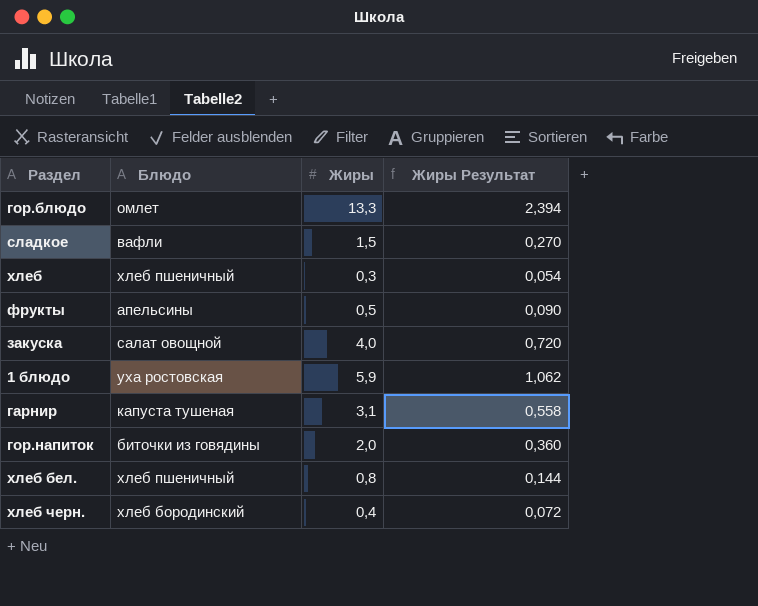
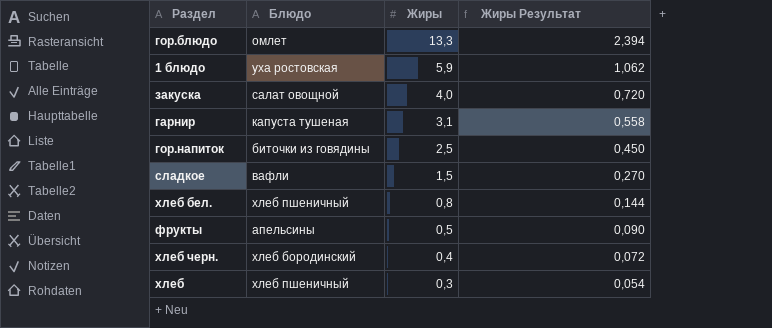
row order: none -> Жиры descending
гор.напиток | Жиры: 2,0 -> 2,5
гор.напиток | Жиры Результат: 0,360 -> 0,450

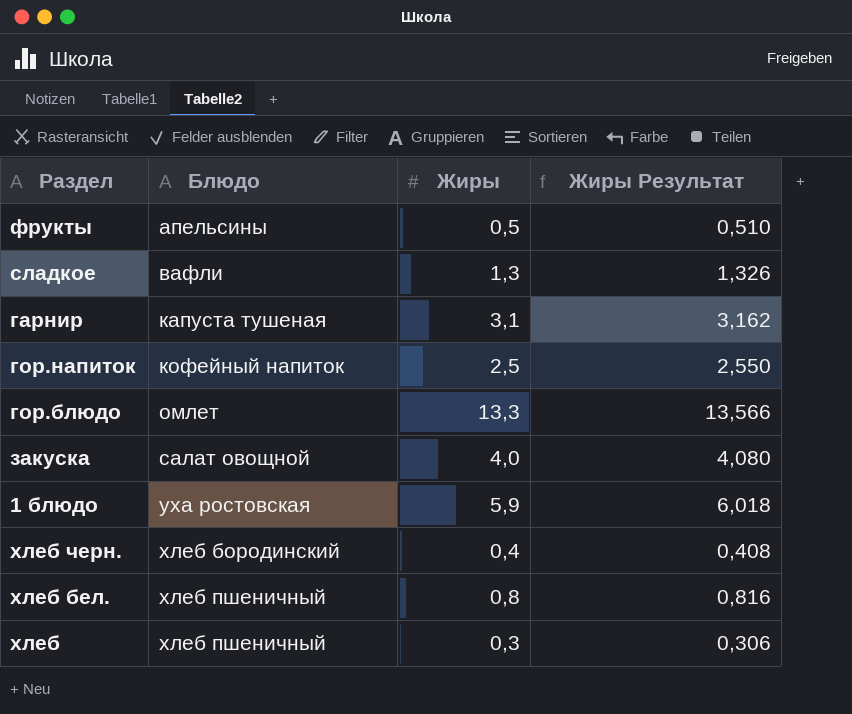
row order: Жиры descending -> Блюдо ascending
column Жиры Результат | formula: [Жиры] * 0,18 -> [Жиры] * 1,02
сладкое | Жиры: 1,5 -> 1,3
гор.напиток | Блюдо: биточки из говядины -> кофейный напиток

